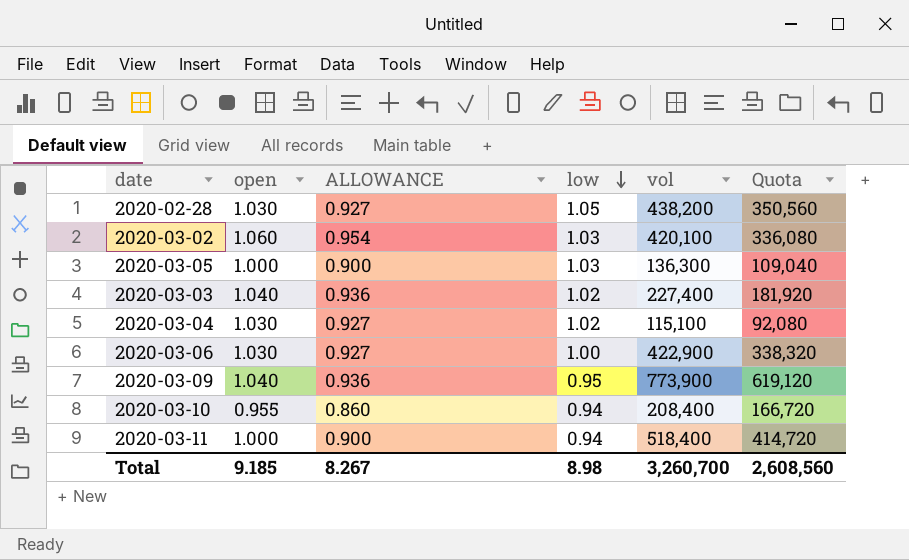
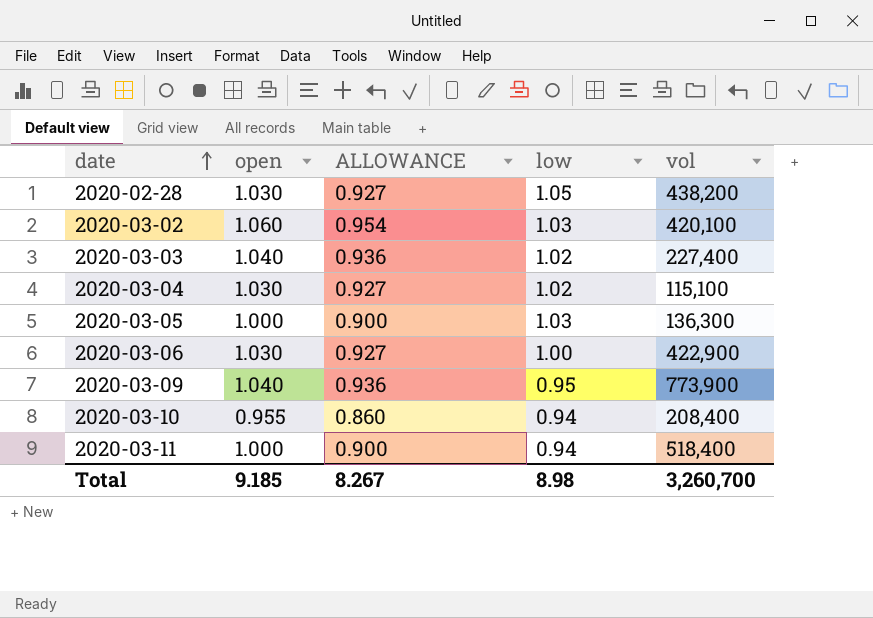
row order: low descending -> date ascending
column Quota | formula: [vol] * 0.8 -> none

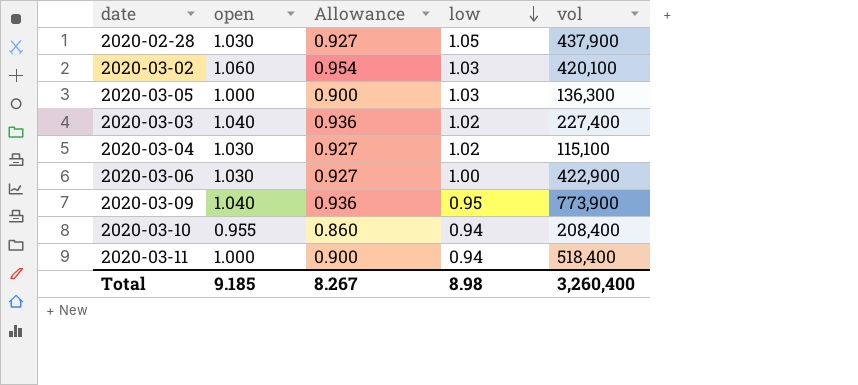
row order: date ascending -> low descending
column name: ALLOWANCE -> Allowance
2020-02-28 | vol: 438,200 -> 437,900
Total | vol: 3,260,700 -> 3,260,400

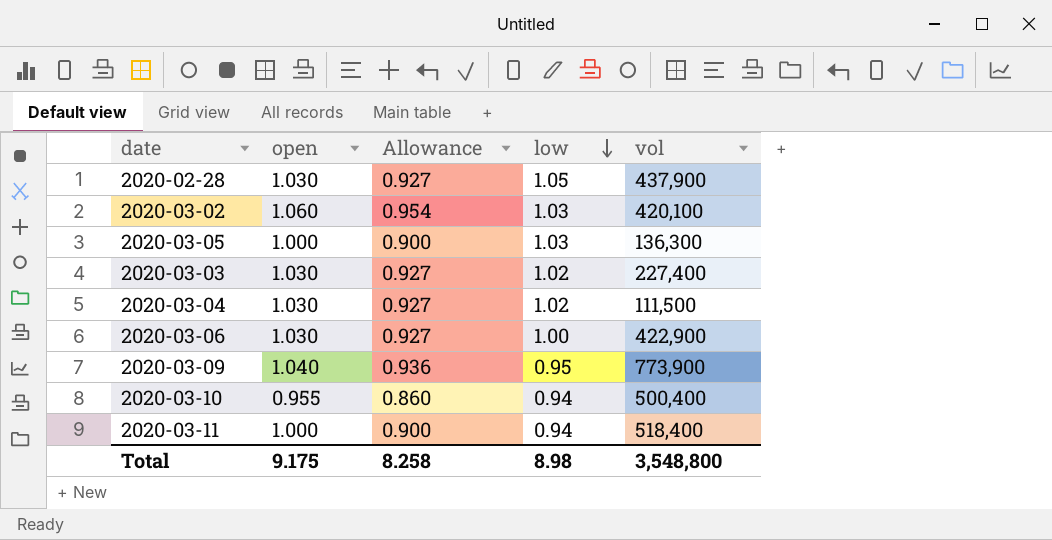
2020-03-03 | open: 1.040 -> 1.030
2020-03-03 | Allowance: 0.936 -> 0.927
2020-03-04 | vol: 115,100 -> 111,500
2020-03-10 | vol: 208,400 -> 500,400
Total | open: 9.185 -> 9.175
Total | Allowance: 8.267 -> 8.258
Total | vol: 3,260,400 -> 3,548,800

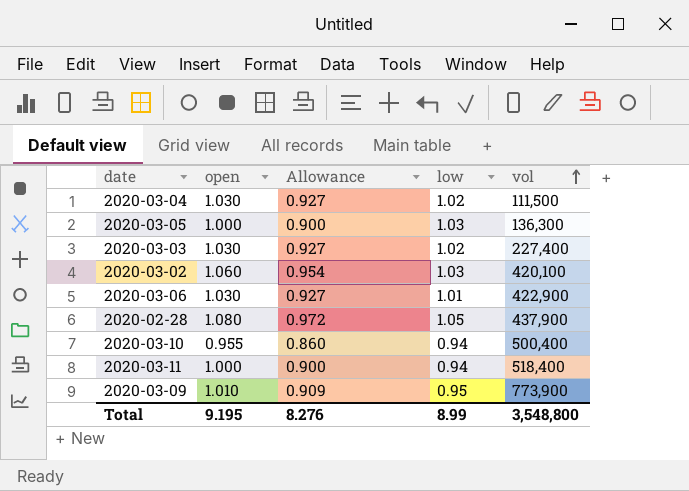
row order: low descending -> vol ascending
2020-03-06 | low: 1.00 -> 1.01
2020-02-28 | open: 1.030 -> 1.080
2020-02-28 | Allowance: 0.927 -> 0.972
2020-03-09 | open: 1.040 -> 1.010
2020-03-09 | Allowance: 0.936 -> 0.909
Total | open: 9.175 -> 9.195
Total | Allowance: 8.258 -> 8.276
Total | low: 8.98 -> 8.99

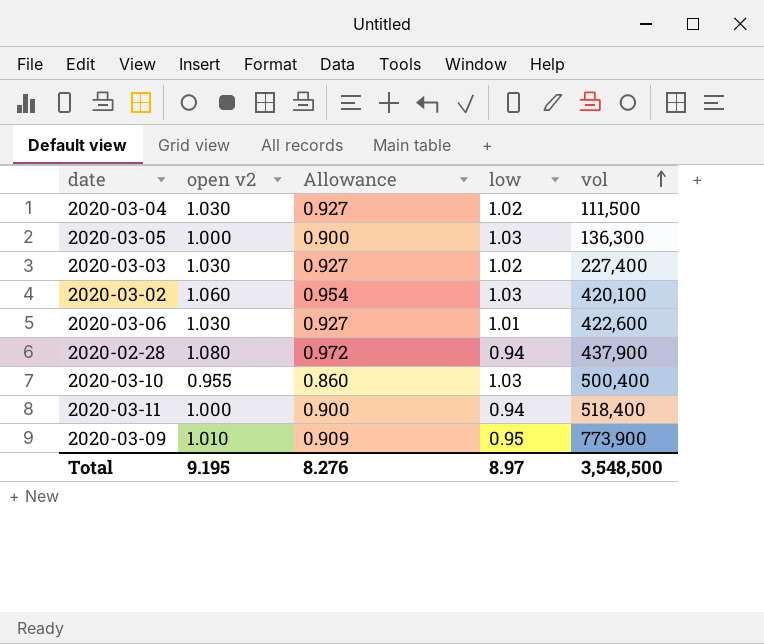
column name: open -> open v2
2020-03-06 | vol: 422,900 -> 422,600
2020-02-28 | low: 1.05 -> 0.94
2020-03-10 | low: 0.94 -> 1.03
Total | low: 8.99 -> 8.97
Total | vol: 3,548,800 -> 3,548,500

